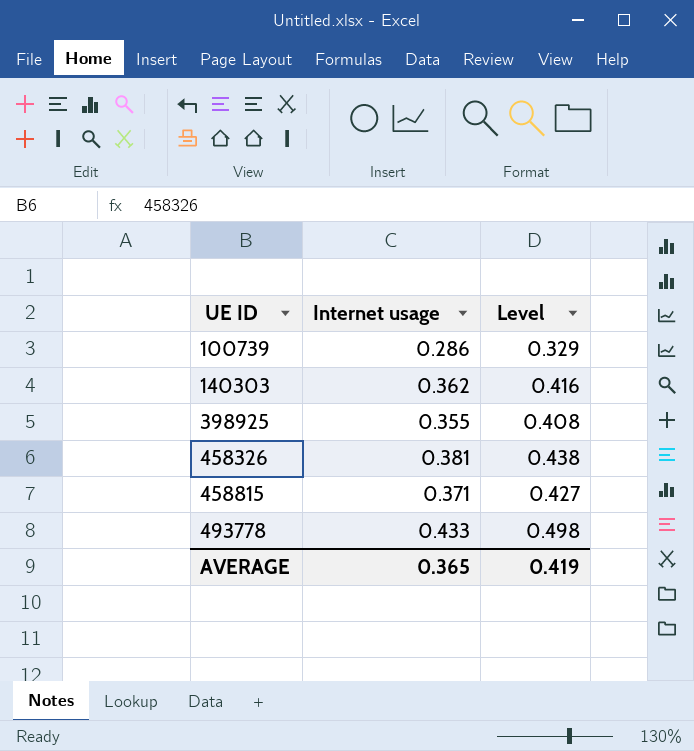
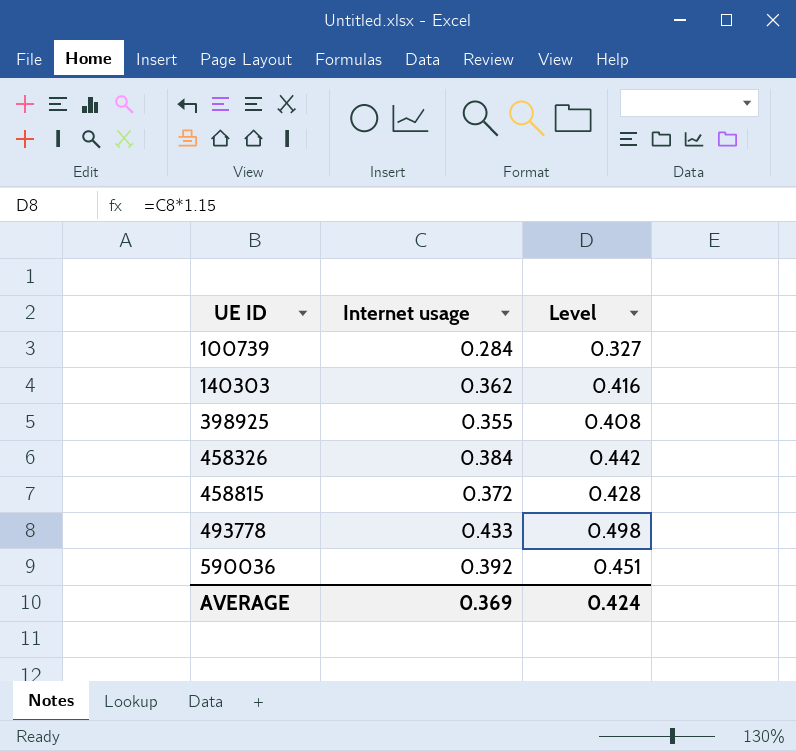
100739 | Internet usage: 0.286 -> 0.284
100739 | Level: 0.329 -> 0.327
458326 | Internet usage: 0.381 -> 0.384
458326 | Level: 0.438 -> 0.442
458815 | Internet usage: 0.371 -> 0.372
458815 | Level: 0.427 -> 0.428
row 590036: none -> 0.392 | 0.451
AVERAGE | Internet usage: 0.365 -> 0.369
AVERAGE | Level: 0.419 -> 0.424

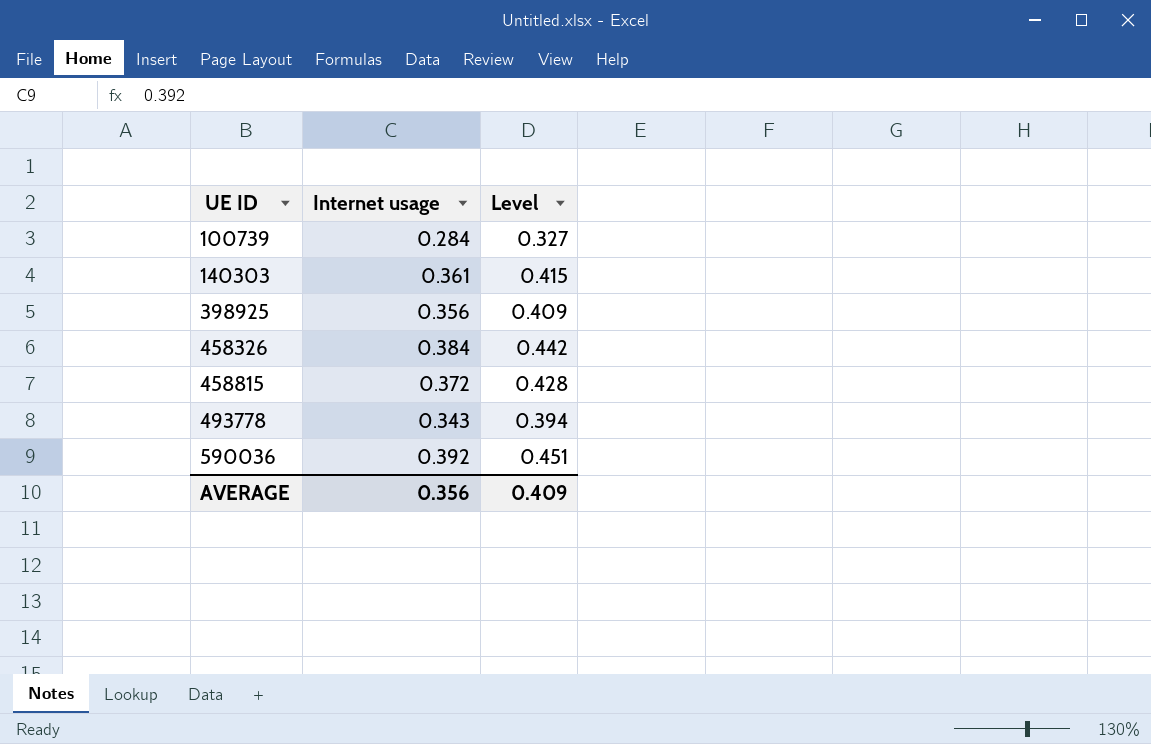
140303 | Internet usage: 0.362 -> 0.361
140303 | Level: 0.416 -> 0.415
398925 | Internet usage: 0.355 -> 0.356
398925 | Level: 0.408 -> 0.409
493778 | Internet usage: 0.433 -> 0.343
493778 | Level: 0.498 -> 0.394
AVERAGE | Internet usage: 0.369 -> 0.356
AVERAGE | Level: 0.424 -> 0.409

